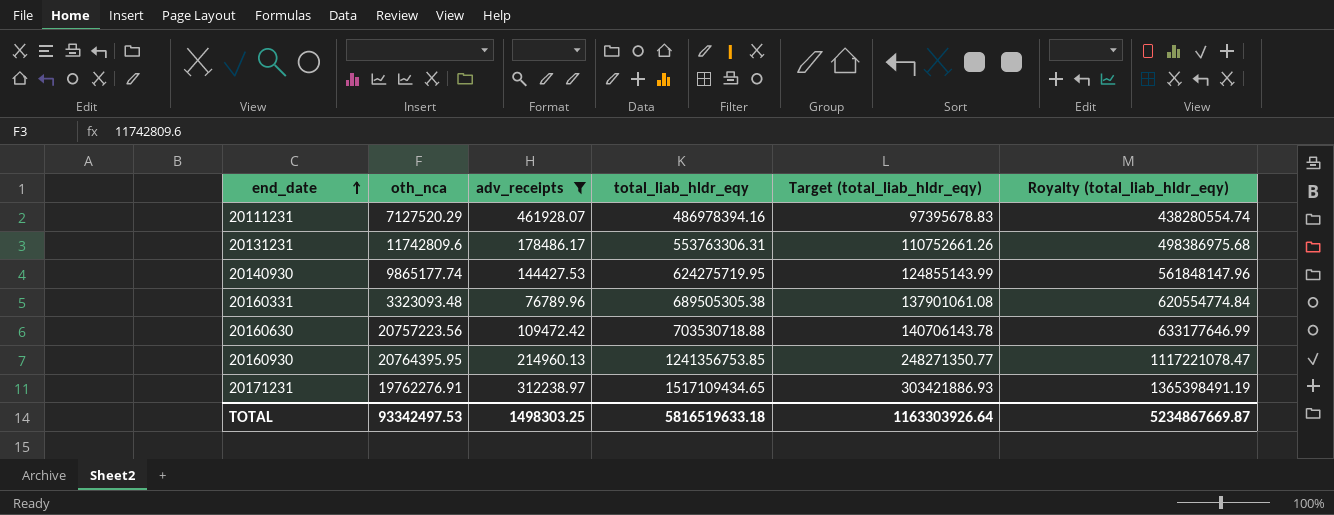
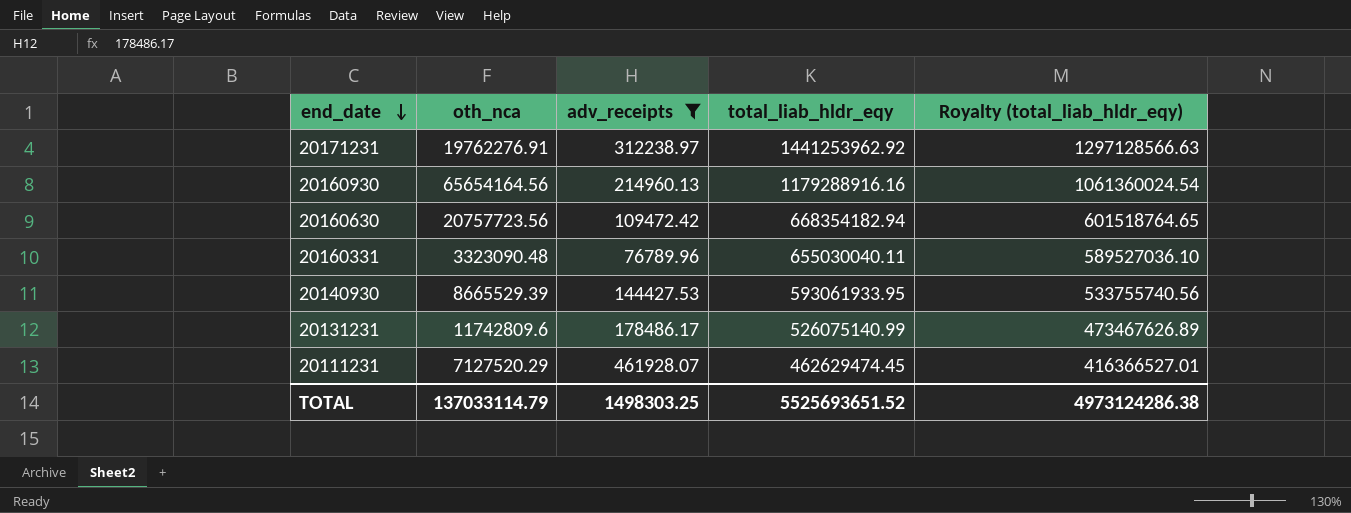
row order: end_date ascending -> end_date descending
column Target (total_liab_hldr_eqy) | formula: [total_liab_hldr_eqy] * 0.2 -> none
20171231 | total_liab_hldr_eqy: 1517109434.65 -> 1441253962.92
20171231 | Royalty (total_liab_hldr_eqy): 1365398491.19 -> 1297128566.63
20160930 | oth_nca: 20764395.95 -> 65654164.56
20160930 | total_liab_hldr_eqy: 1241356753.85 -> 1179288916.16
20160930 | Royalty (total_liab_hldr_eqy): 1117221078.47 -> 1061360024.54
20160630 | oth_nca: 20757223.56 -> 20757723.56
20160630 | total_liab_hldr_eqy: 703530718.88 -> 668354182.94
20160630 | Royalty (total_liab_hldr_eqy): 633177646.99 -> 601518764.65
20160331 | oth_nca: 3323093.48 -> 3323090.48
20160331 | total_liab_hldr_eqy: 689505305.38 -> 655030040.11
20160331 | Royalty (total_liab_hldr_eqy): 620554774.84 -> 589527036.10
20140930 | oth_nca: 9865177.74 -> 8665529.39
20140930 | total_liab_hldr_eqy: 624275719.95 -> 593061933.95
20140930 | Royalty (total_liab_hldr_eqy): 561848147.96 -> 533755740.56
20131231 | total_liab_hldr_eqy: 553763306.31 -> 526075140.99
20131231 | Royalty (total_liab_hldr_eqy): 498386975.68 -> 473467626.89
20111231 | total_liab_hldr_eqy: 486978394.16 -> 462629474.45
20111231 | Royalty (total_liab_hldr_eqy): 438280554.74 -> 416366527.01
TOTAL | oth_nca: 93342497.53 -> 137033114.79
TOTAL | total_liab_hldr_eqy: 5816519633.18 -> 5525693651.52
TOTAL | Royalty (total_liab_hldr_eqy): 5234867669.87 -> 4973124286.38

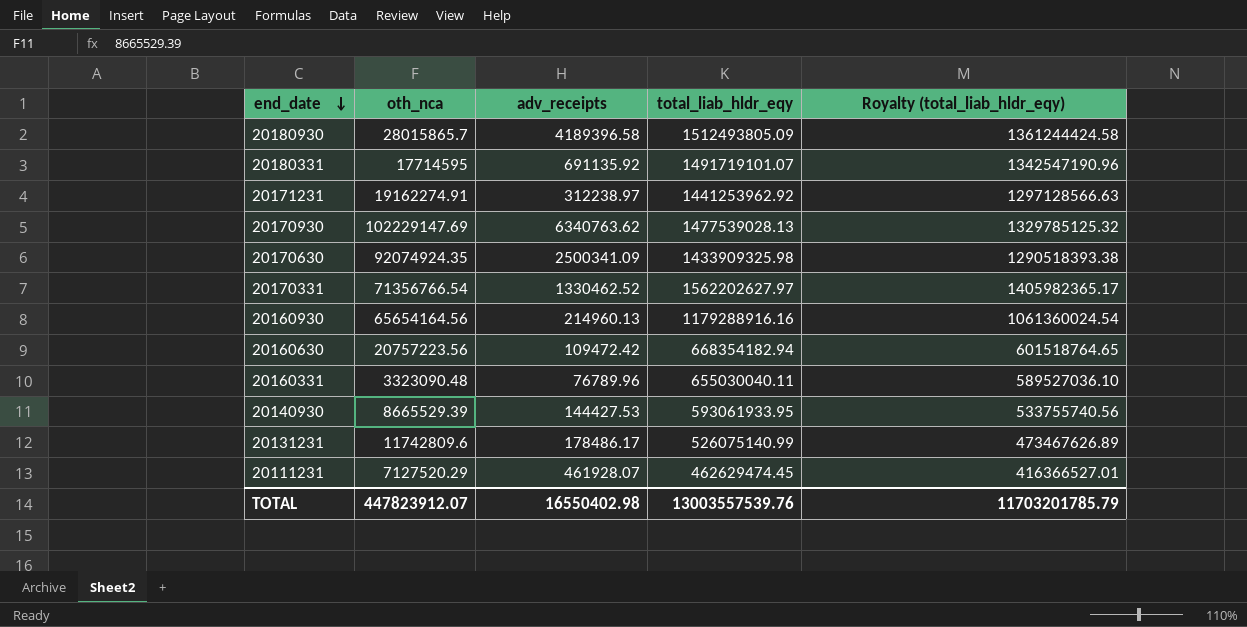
filter: adv_receipts <= 461928.07 -> none
20171231 | oth_nca: 19762276.91 -> 19162274.91
20160630 | oth_nca: 20757723.56 -> 20757223.56
TOTAL | oth_nca: 137033114.79 -> 447823912.07
TOTAL | adv_receipts: 1498303.25 -> 16550402.98
TOTAL | total_liab_hldr_eqy: 5525693651.52 -> 13003557539.76
TOTAL | Royalty (total_liab_hldr_eqy): 4973124286.38 -> 11703201785.79

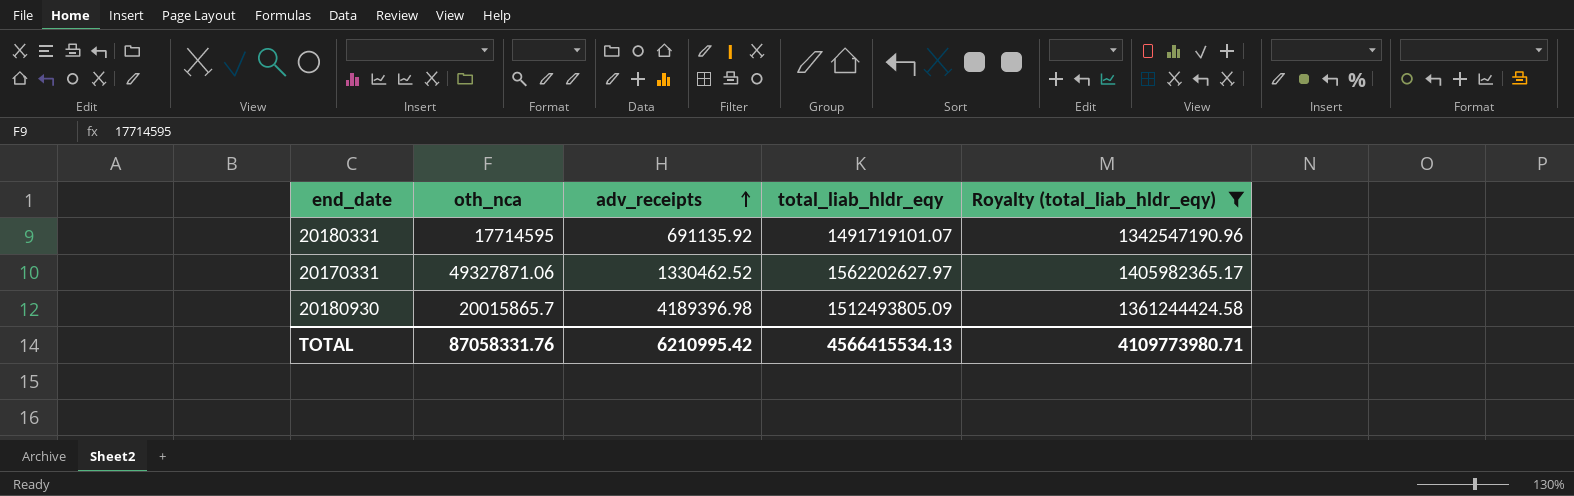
filter: none -> Royalty (total_liab_hldr_eqy) >= 1342547190.96
row order: end_date descending -> adv_receipts ascending
20170331 | oth_nca: 71356766.54 -> 49327871.06
20180930 | oth_nca: 28015865.7 -> 20015865.7
20180930 | adv_receipts: 4189396.58 -> 4189396.98
TOTAL | oth_nca: 447823912.07 -> 87058331.76
TOTAL | adv_receipts: 16550402.98 -> 6210995.42
TOTAL | total_liab_hldr_eqy: 13003557539.76 -> 4566415534.13
TOTAL | Royalty (total_liab_hldr_eqy): 11703201785.79 -> 4109773980.71

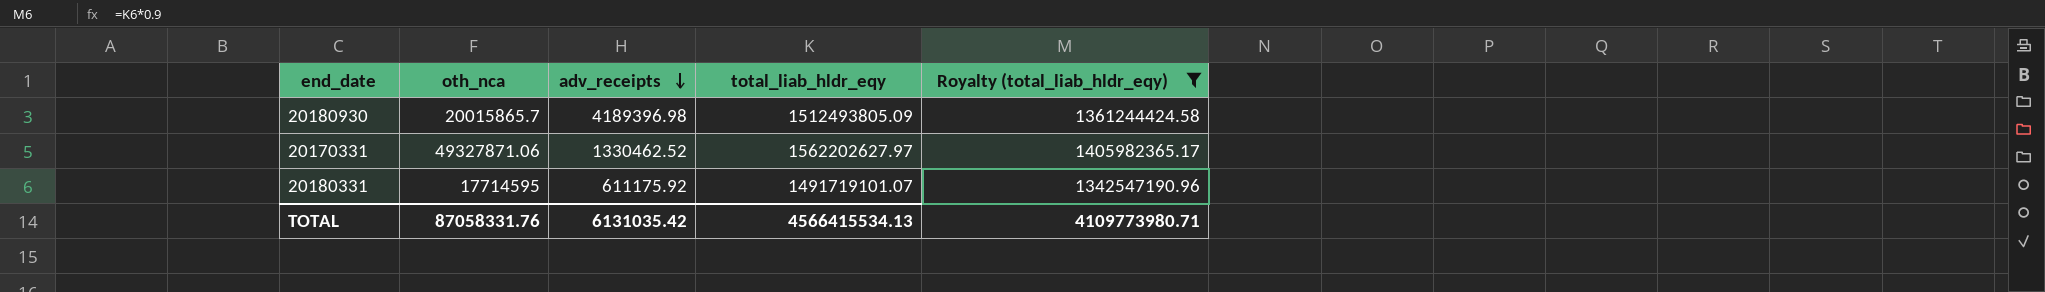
row order: adv_receipts ascending -> adv_receipts descending
20180331 | adv_receipts: 691135.92 -> 611175.92
TOTAL | adv_receipts: 6210995.42 -> 6131035.42

